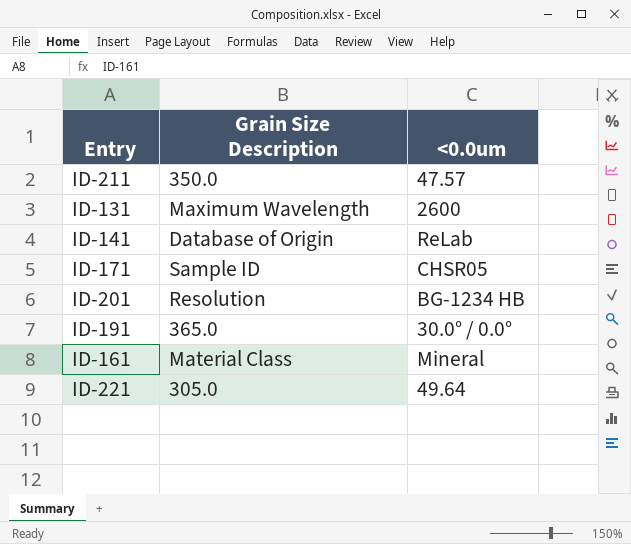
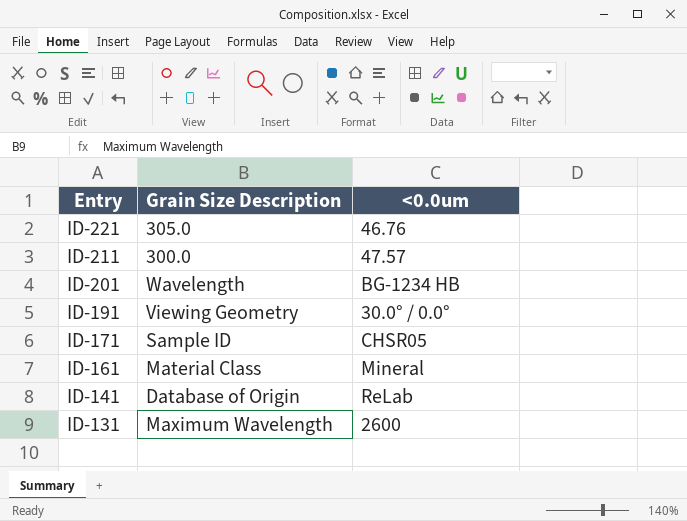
row order: none -> Entry descending
ID-221 | <0.0um: 49.64 -> 46.76
ID-211 | Grain Size Description: 350.0 -> 300.0
ID-201 | Grain Size Description: Resolution -> Wavelength
ID-191 | Grain Size Description: 365.0 -> Viewing Geometry

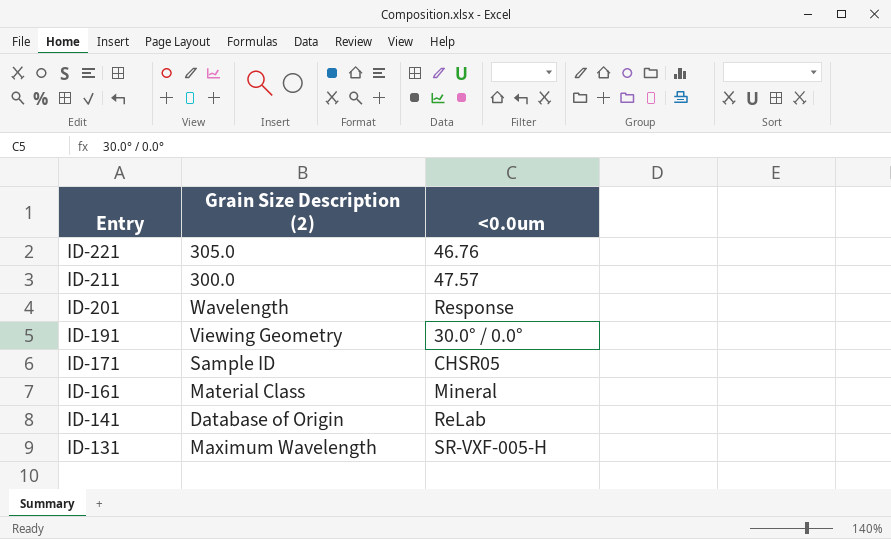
column name: Grain Size Description -> Grain Size Description (2)
ID-201 | <0.0um: BG-1234 HB -> Response
ID-131 | <0.0um: 2600 -> SR-VXF-005-H

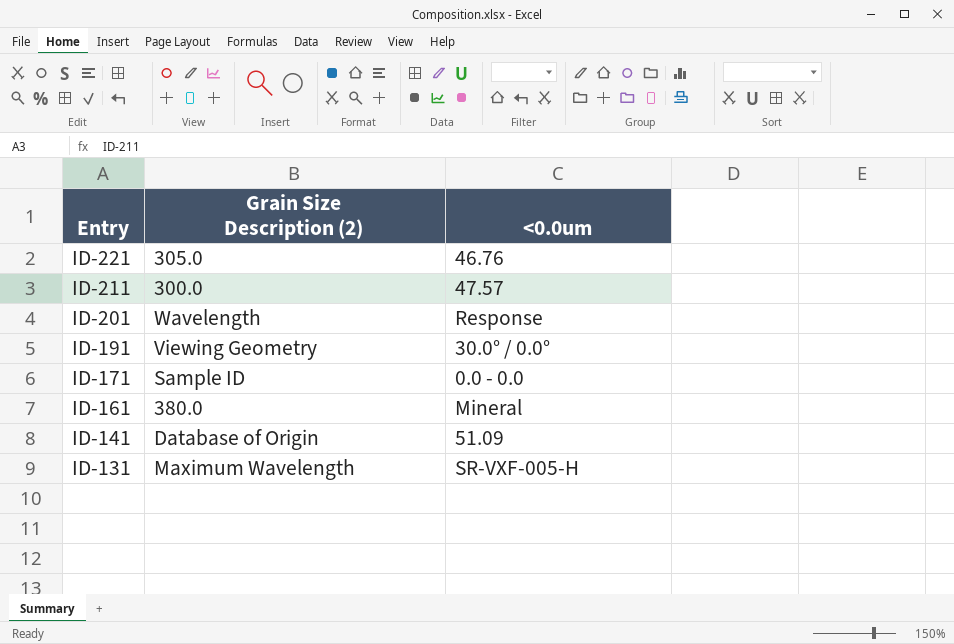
ID-171 | <0.0um: CHSR05 -> 0.0 - 0.0
ID-161 | Grain Size Description (2): Material Class -> 380.0
ID-141 | <0.0um: ReLab -> 51.09

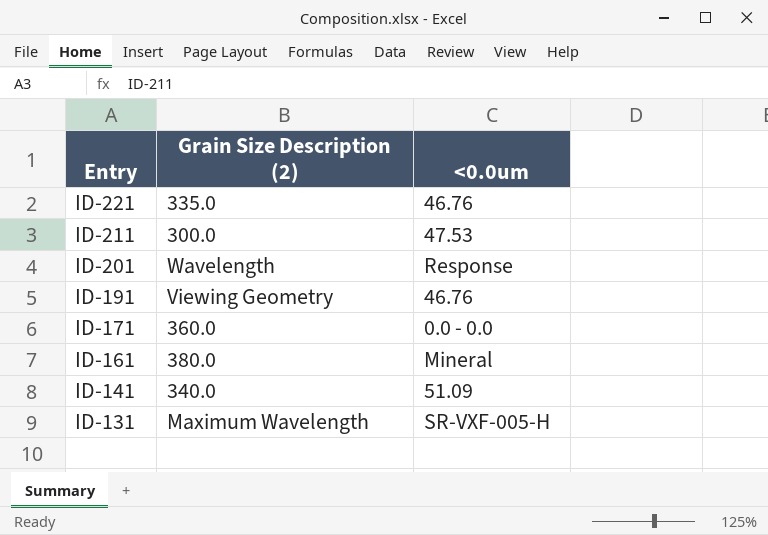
ID-221 | Grain Size Description (2): 305.0 -> 335.0
ID-211 | <0.0um: 47.57 -> 47.53
ID-191 | <0.0um: 30.0° / 0.0° -> 46.76
ID-171 | Grain Size Description (2): Sample ID -> 360.0
ID-141 | Grain Size Description (2): Database of Origin -> 340.0

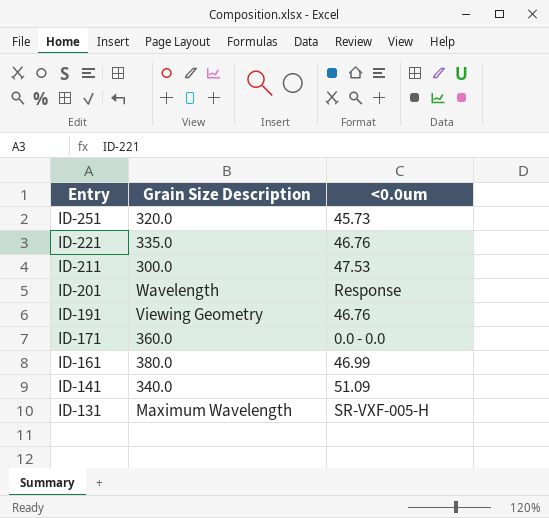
column name: Grain Size Description (2) -> Grain Size Description
row ID-251: none -> 320.0 | 45.73
ID-161 | <0.0um: Mineral -> 46.99

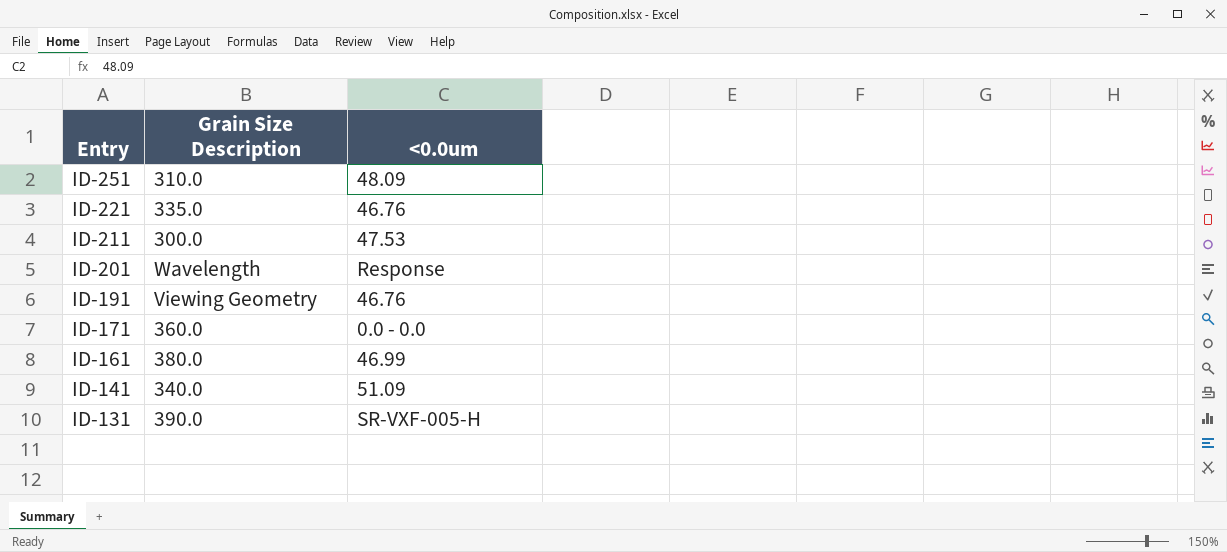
ID-251 | Grain Size Description: 320.0 -> 310.0
ID-251 | <0.0um: 45.73 -> 48.09
ID-131 | Grain Size Description: Maximum Wavelength -> 390.0

